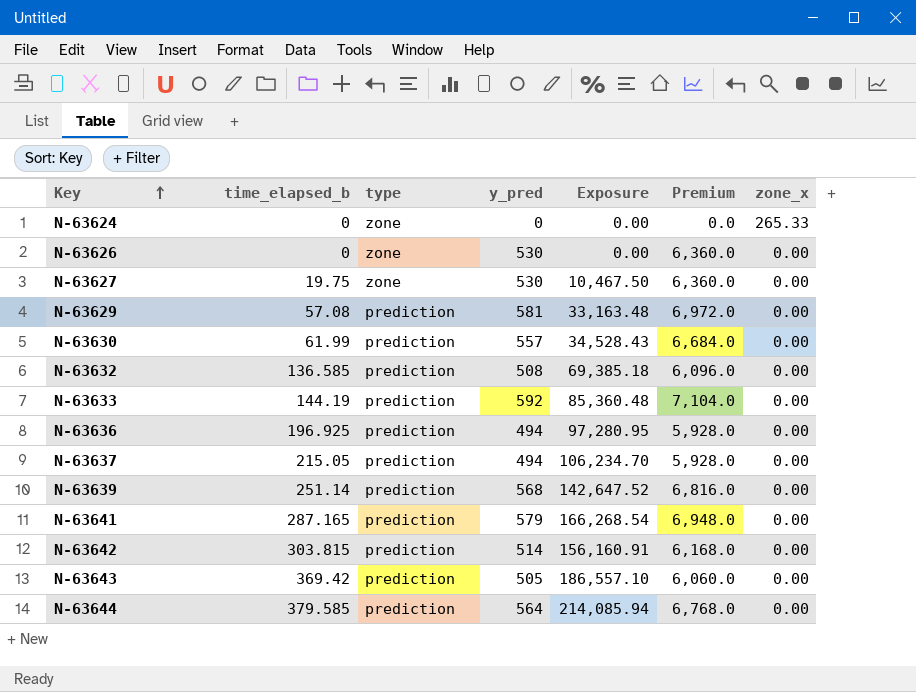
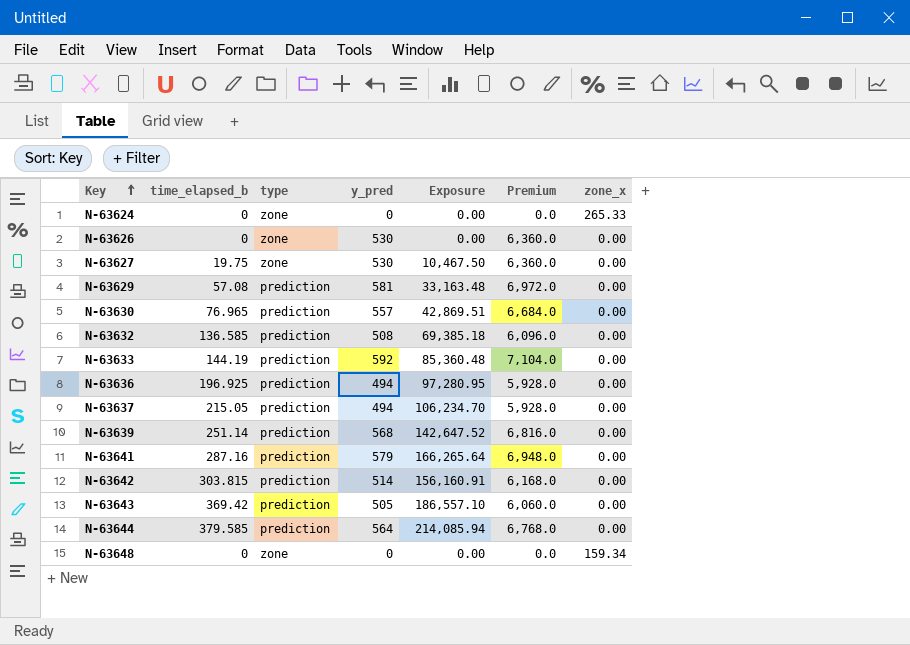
N-63630 | time_elapsed_b: 61.99 -> 76.965
N-63630 | Exposure: 34,528.43 -> 42,869.51
N-63641 | time_elapsed_b: 287.165 -> 287.16
N-63641 | Exposure: 166,268.54 -> 166,265.64
row N-63648: none -> 0 | zone | 0 | 0.00 | 0.0 | 159.34

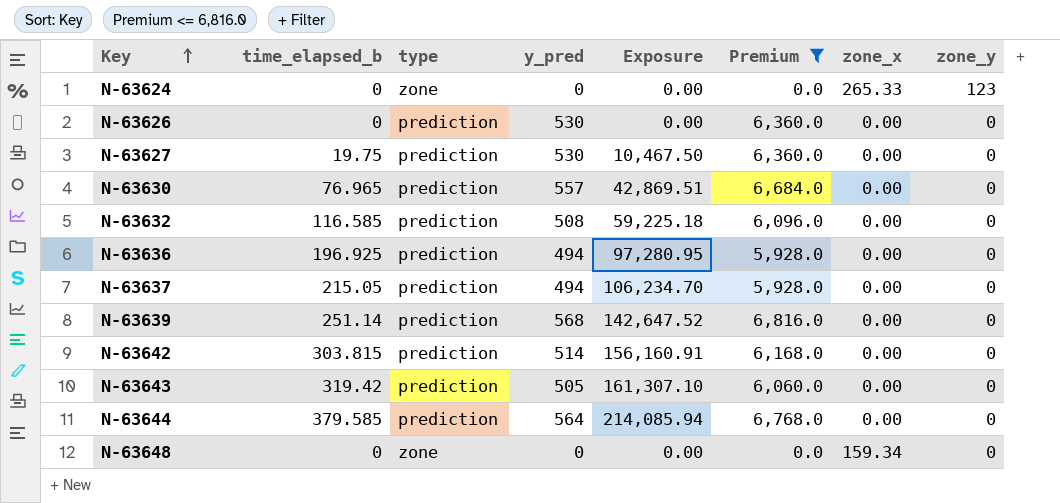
filter: none -> Premium <= 6,816.0
column zone_y | position: none -> 8
N-63626 | type: zone -> prediction
N-63627 | type: zone -> prediction
N-63632 | time_elapsed_b: 136.585 -> 116.585
N-63632 | Exposure: 69,385.18 -> 59,225.18
N-63643 | time_elapsed_b: 369.42 -> 319.42
N-63643 | Exposure: 186,557.10 -> 161,307.10

